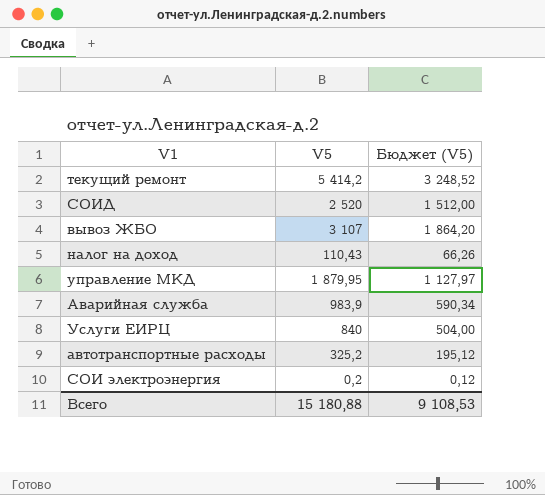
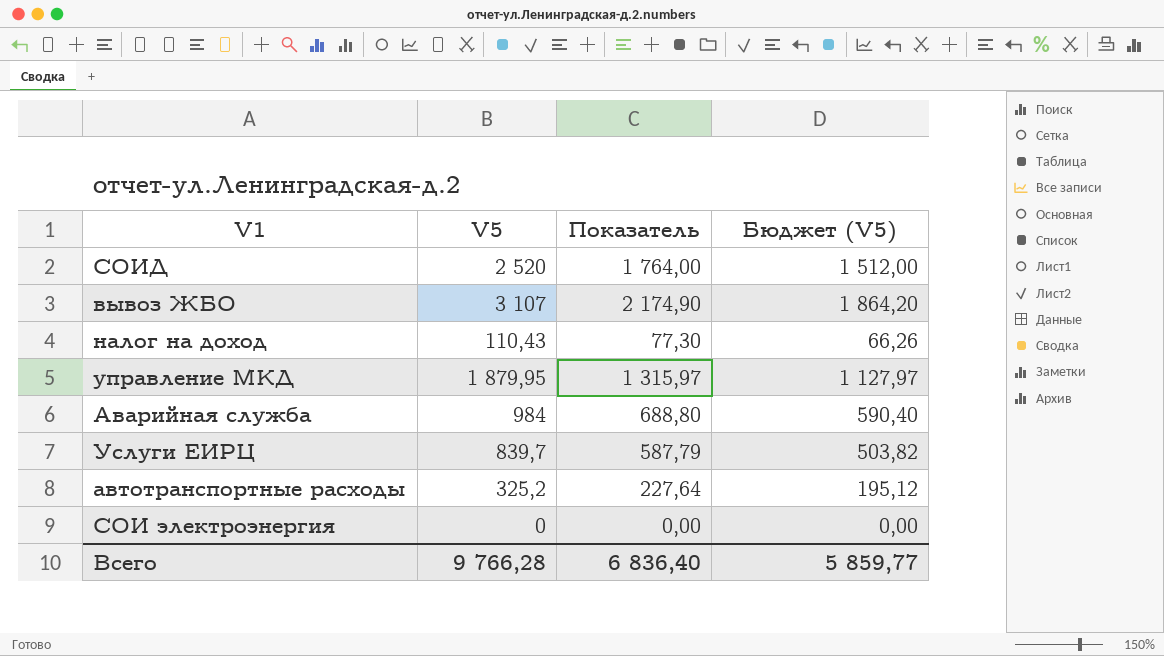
column Показатель | formula: none -> [V5] * 0,7
row текущий ремонт: 5 414,2 | 3 248,52 -> none
Аварийная служба | V5: 983,9 -> 984
Аварийная служба | Бюджет (V5): 590,34 -> 590,40
Услуги ЕИРЦ | V5: 840 -> 839,7
Услуги ЕИРЦ | Бюджет (V5): 504,00 -> 503,82
СОИ электроэнергия | V5: 0,2 -> 0
СОИ электроэнергия | Бюджет (V5): 0,12 -> 0,00
Всего | V5: 15 180,88 -> 9 766,28
Всего | Бюджет (V5): 9 108,53 -> 5 859,77

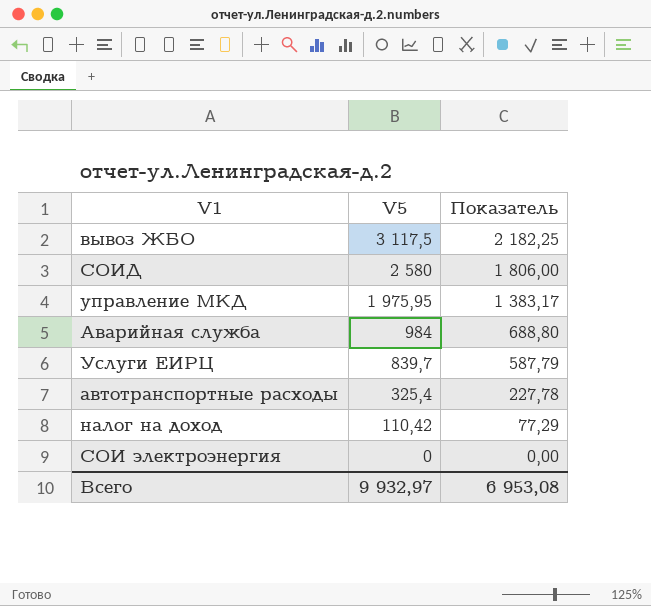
row order: none -> V5 descending
column Бюджет (V5) | formula: [V5] * 0,6 -> none
вывоз ЖБО | V5: 3 107 -> 3 117,5
вывоз ЖБО | Показатель: 2 174,90 -> 2 182,25
СОИД | V5: 2 520 -> 2 580
СОИД | Показатель: 1 764,00 -> 1 806,00
управление МКД | V5: 1 879,95 -> 1 975,95
управление МКД | Показатель: 1 315,97 -> 1 383,17
автотранспортные расходы | V5: 325,2 -> 325,4
автотранспортные расходы | Показатель: 227,64 -> 227,78
налог на доход | V5: 110,43 -> 110,42
налог на доход | Показатель: 77,30 -> 77,29
Всего | V5: 9 766,28 -> 9 932,97
Всего | Показатель: 6 836,40 -> 6 953,08

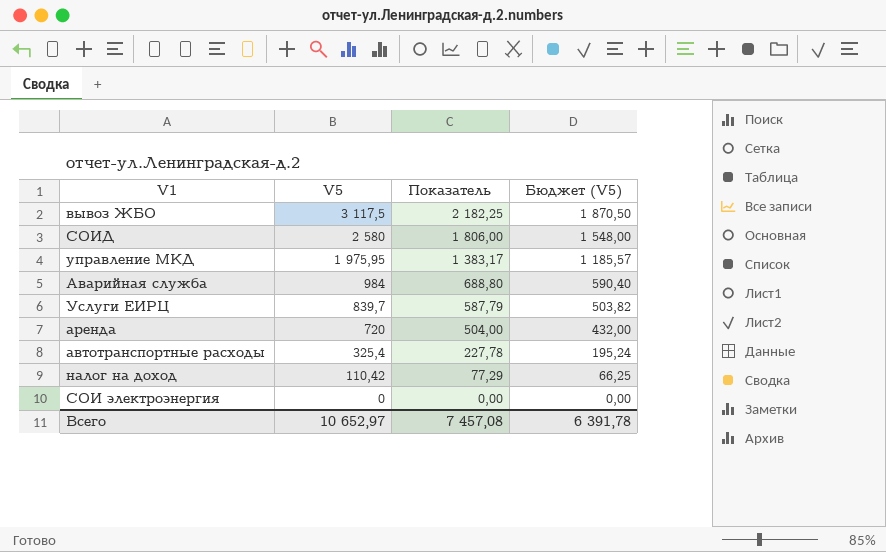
column Бюджет (V5) | formula: none -> [V5] * 0,6
row аренда: none -> 720 | 504,00 | 432,00
Всего | V5: 9 932,97 -> 10 652,97
Всего | Показатель: 6 953,08 -> 7 457,08

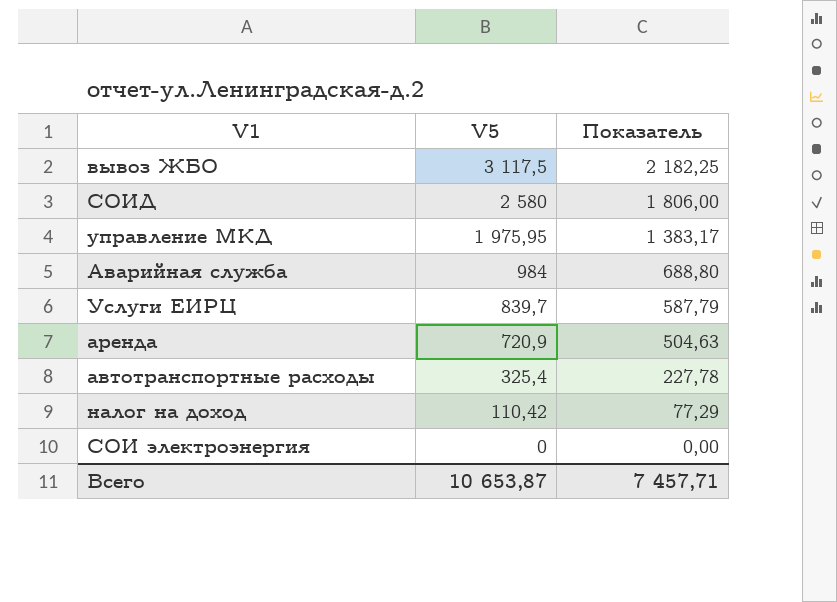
column Бюджет (V5) | formula: [V5] * 0,6 -> none
аренда | V5: 720 -> 720,9
аренда | Показатель: 504,00 -> 504,63
Всего | V5: 10 652,97 -> 10 653,87
Всего | Показатель: 7 457,08 -> 7 457,71

